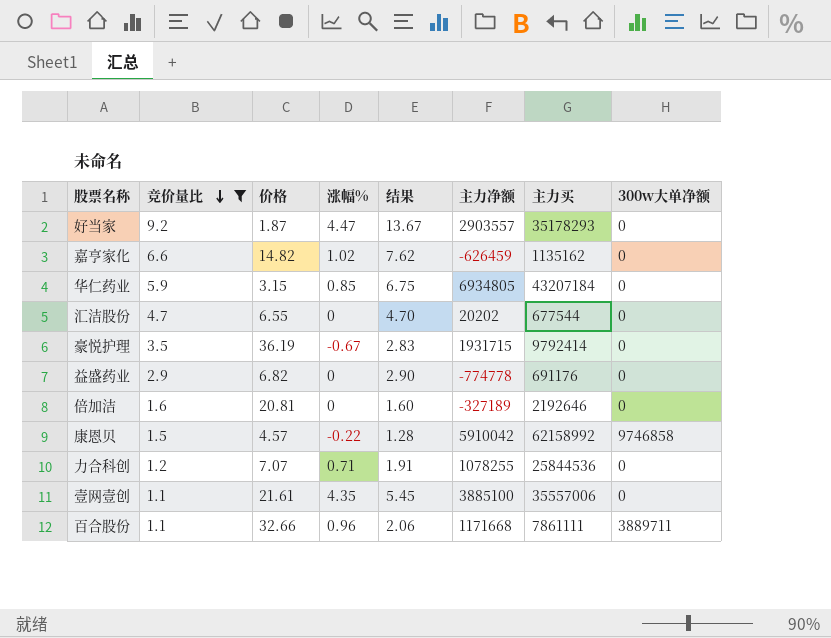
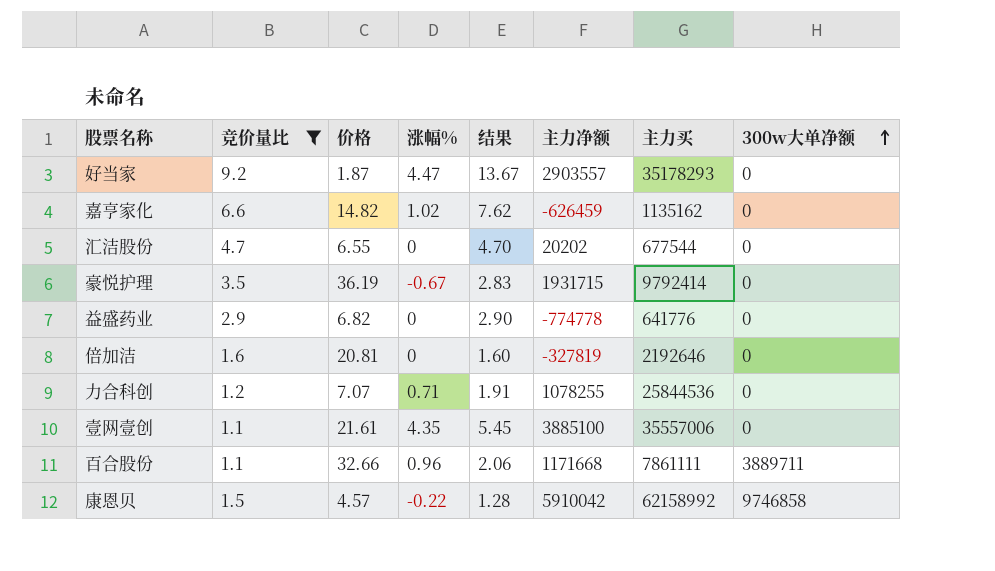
row order: 竞价量比 descending -> 300w大单净额 ascending
row 华仁药业: 5.9 | 3.15 | 0.85 | 6.75 | 6934805 | 43207184 | 0 -> none
益盛药业 | 主力买: 691176 -> 641776
倍加洁 | 主力净额: -327189 -> -327819

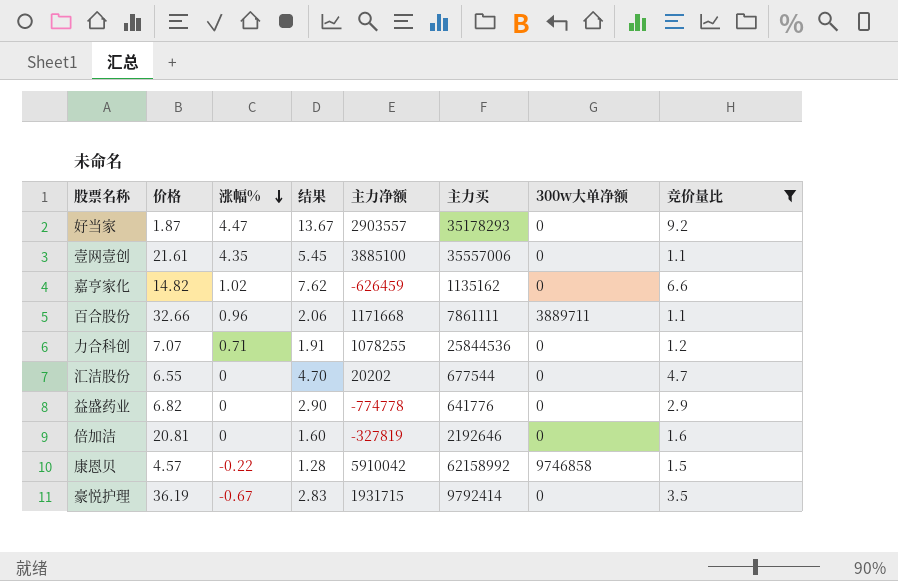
row order: 300w大单净额 ascending -> 涨幅% descending
column 竞价量比 | position: 2 -> 8

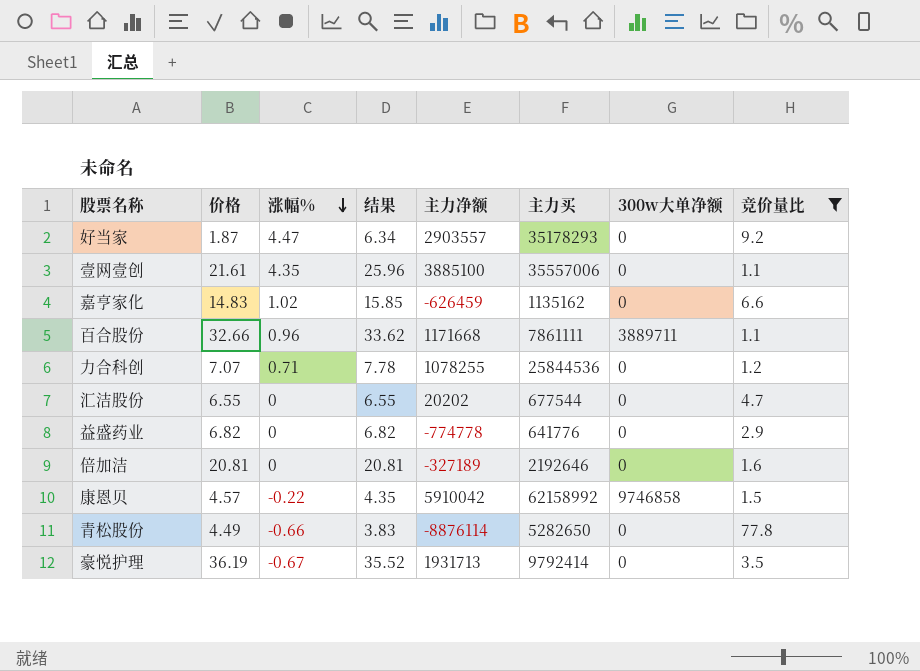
column 结果 | formula: [涨幅%] + [竞价量比] -> [价格] + [涨幅%]
嘉亨家化 | 价格: 14.82 -> 14.83
倍加洁 | 主力净额: -327819 -> -327189
row 青松股份: none -> 4.49 | -0.66 | 3.83 | -8876114 | 5282650 | 0 | 77.8
豪悦护理 | 主力净额: 1931715 -> 1931713

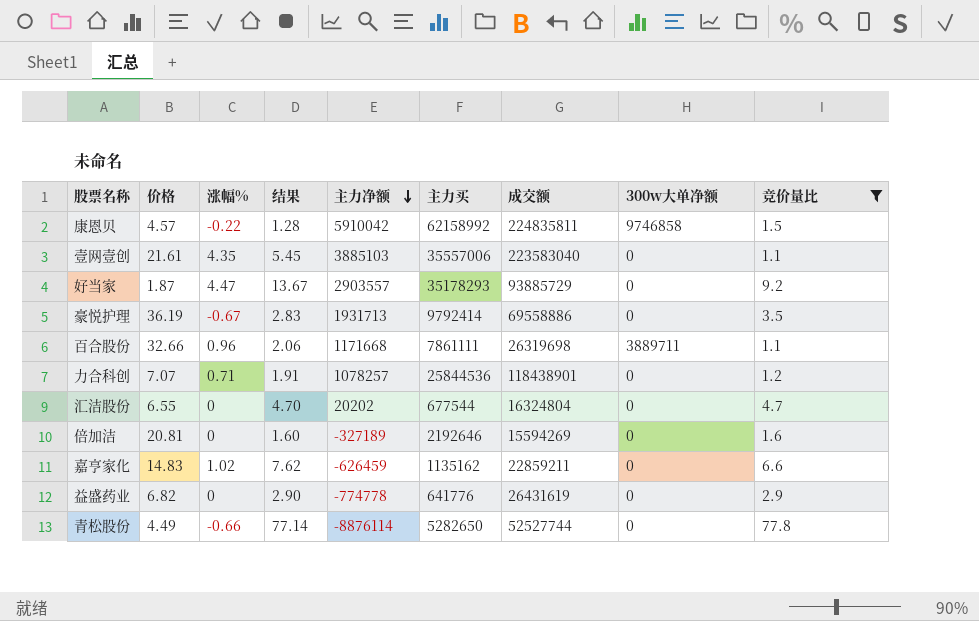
row order: 涨幅% descending -> 主力净额 descending
column 结果 | formula: [价格] + [涨幅%] -> [涨幅%] + [竞价量比]
column 成交额 | position: none -> 7
壹网壹创 | 主力净额: 3885100 -> 3885103
力合科创 | 主力净额: 1078255 -> 1078257

